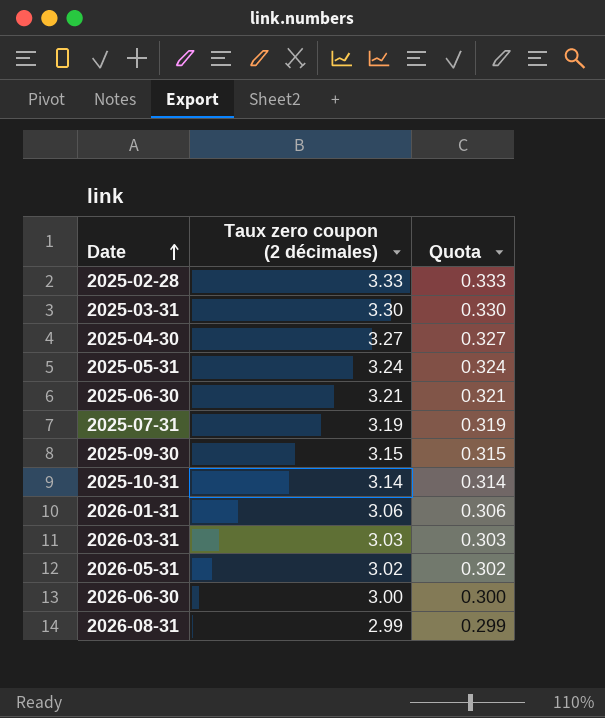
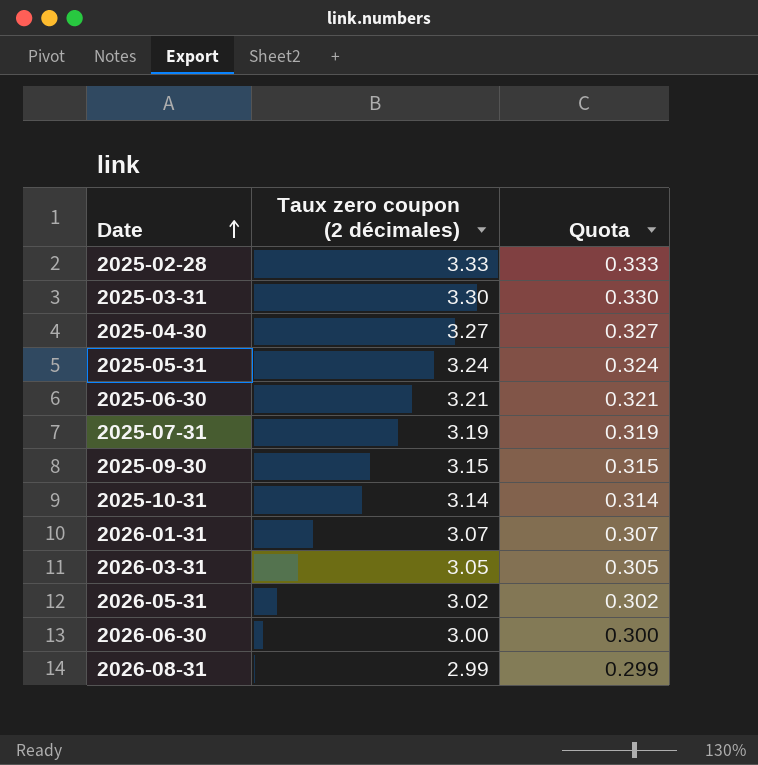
2026-01-31 | Taux zero coupon (2 décimales): 3.06 -> 3.07
2026-01-31 | Quota: 0.306 -> 0.307
2026-03-31 | Taux zero coupon (2 décimales): 3.03 -> 3.05
2026-03-31 | Quota: 0.303 -> 0.305

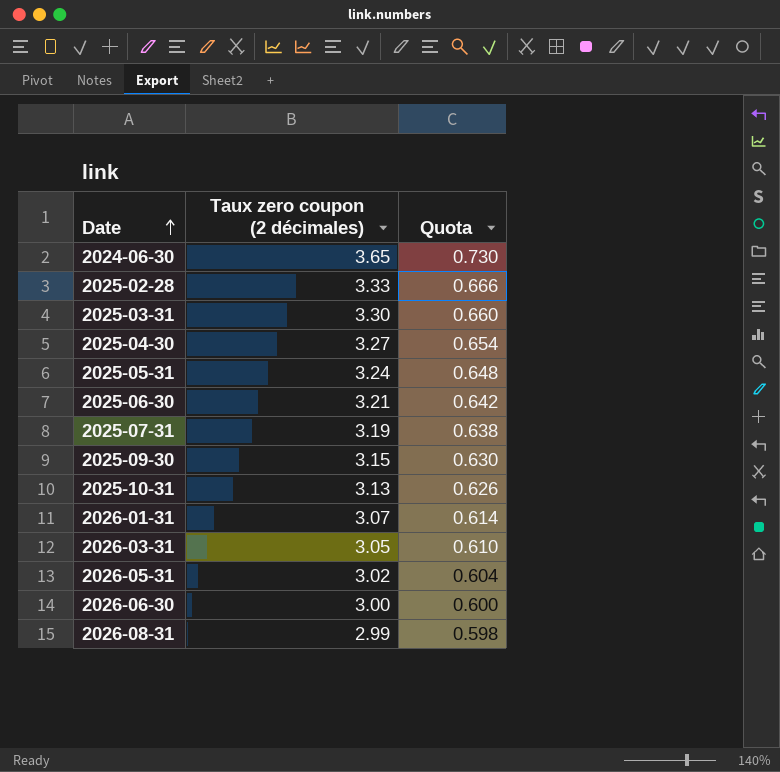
column Quota | formula: [Taux zero coupon (2 décimales)] * 0.1 -> [Taux zero coupon (2 décimales)] * 0.2
row 2024-06-30: none -> 3.65 | 0.730
2025-10-31 | Taux zero coupon (2 décimales): 3.14 -> 3.13

